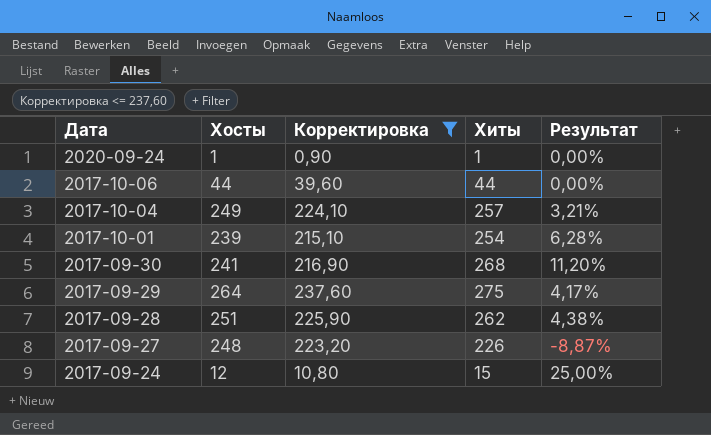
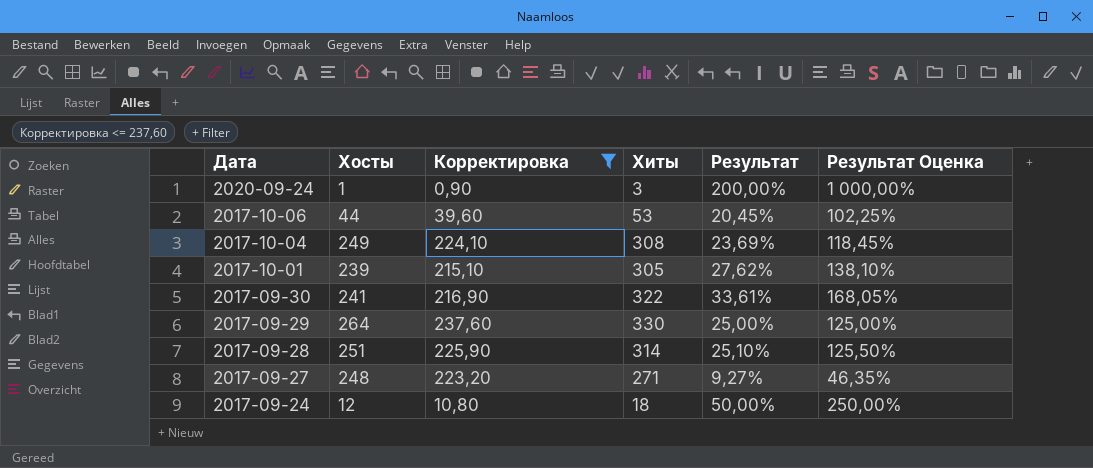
column Результат Оценка | formula: none -> [Результат] * 5
2020-09-24 | Хиты: 1 -> 3
2020-09-24 | Результат: 0,00% -> 200,00%
2017-10-06 | Хиты: 44 -> 53
2017-10-06 | Результат: 0,00% -> 20,45%
2017-10-04 | Хиты: 257 -> 308
2017-10-04 | Результат: 3,21% -> 23,69%
2017-10-01 | Хиты: 254 -> 305
2017-10-01 | Результат: 6,28% -> 27,62%
2017-09-30 | Хиты: 268 -> 322
2017-09-30 | Результат: 11,20% -> 33,61%
2017-09-29 | Хиты: 275 -> 330
2017-09-29 | Результат: 4,17% -> 25,00%
2017-09-28 | Хиты: 262 -> 314
2017-09-28 | Результат: 4,38% -> 25,10%
2017-09-27 | Хиты: 226 -> 271
2017-09-27 | Результат: -8,87% -> 9,27%
2017-09-24 | Хиты: 15 -> 18
2017-09-24 | Результат: 25,00% -> 50,00%

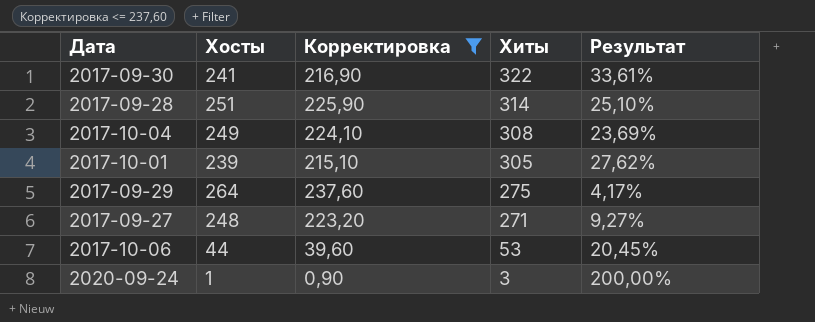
row order: Дата descending -> Хиты descending
column Результат Оценка | formula: [Результат] * 5 -> none
row 2017-09-24: 12 | 10,80 | 18 | 50,00% | 250,00% -> none
2017-09-29 | Хиты: 330 -> 275
2017-09-29 | Результат: 25,00% -> 4,17%

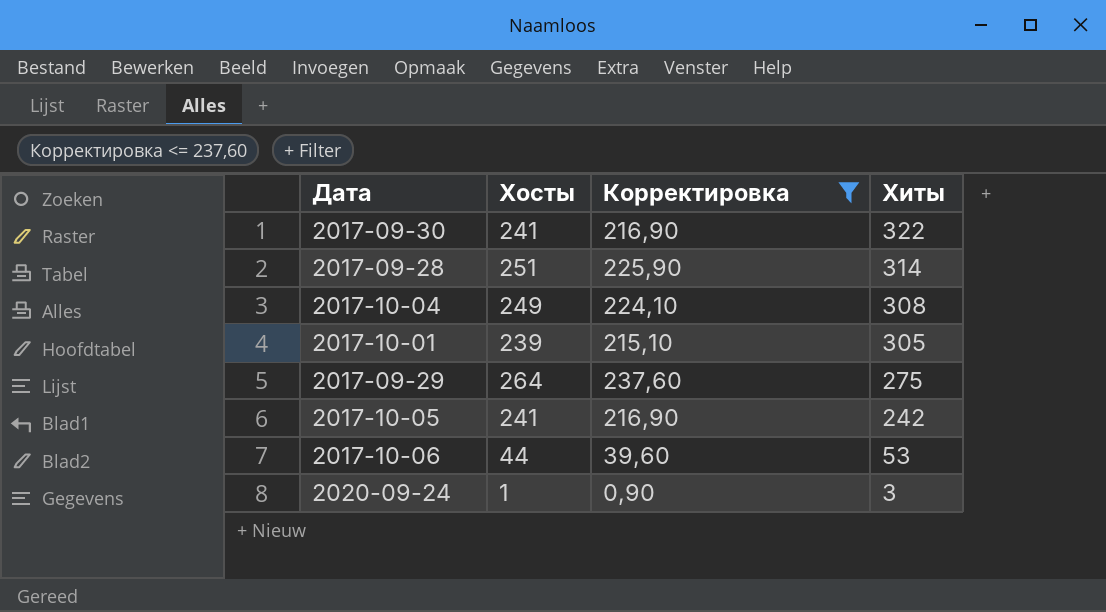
column Результат | formula: ([Хиты] - [Хосты]) / [Хосты] -> none
row 2017-09-27: 248 | 223,20 | 271 | 9,27% -> none
row 2017-10-05: none -> 241 | 216,90 | 242

